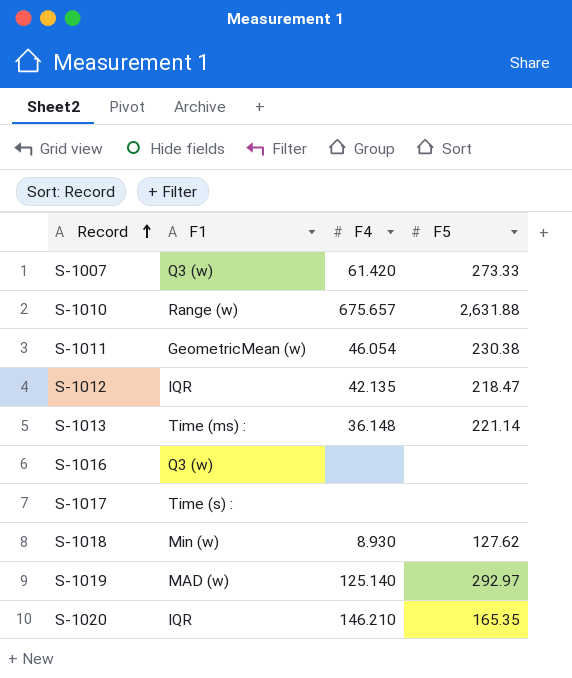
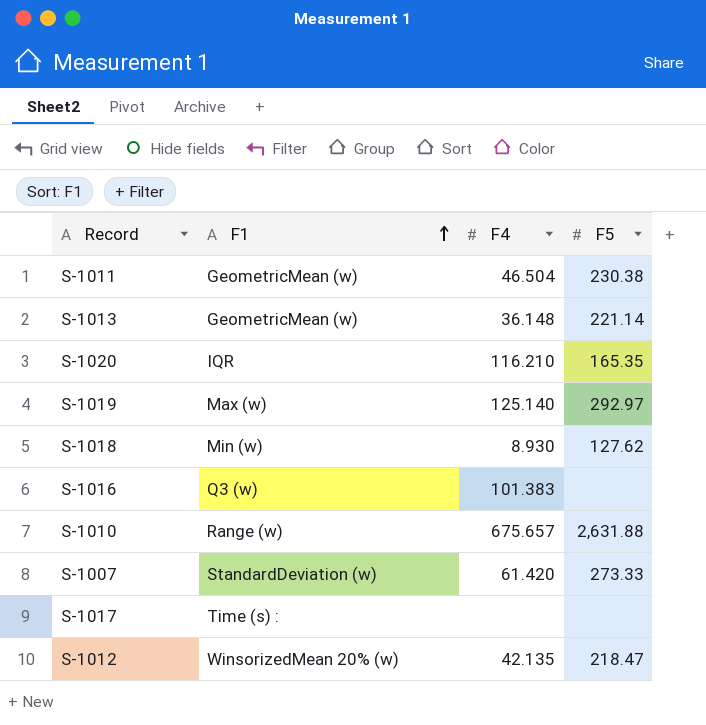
row order: Record ascending -> F1 ascending
S-1011 | F4: 46.054 -> 46.504
S-1013 | F1: Time (ms) : -> GeometricMean (w)
S-1020 | F4: 146.210 -> 116.210
S-1019 | F1: MAD (w) -> Max (w)
S-1016 | F4: none -> 101.383
S-1007 | F1: Q3 (w) -> StandardDeviation (w)
S-1012 | F1: IQR -> WinsorizedMean 20% (w)

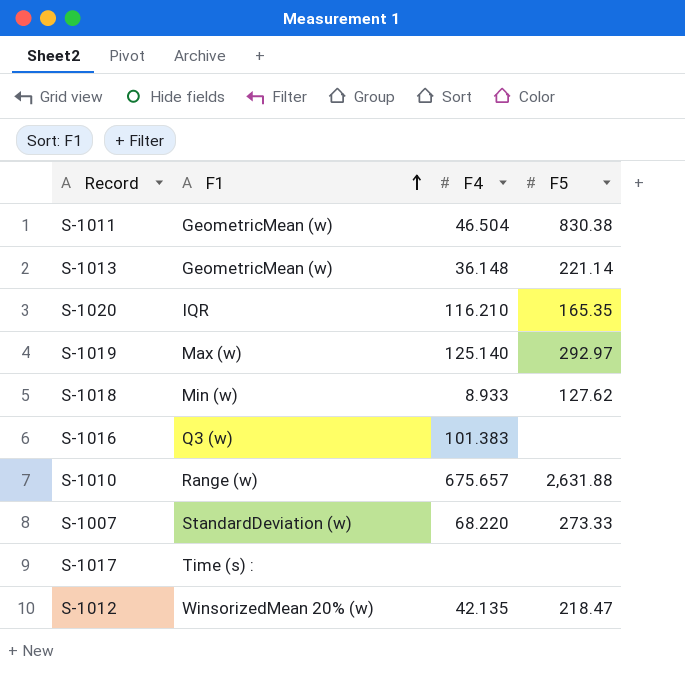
S-1011 | F5: 230.38 -> 830.38
S-1018 | F4: 8.930 -> 8.933
S-1007 | F4: 61.420 -> 68.220

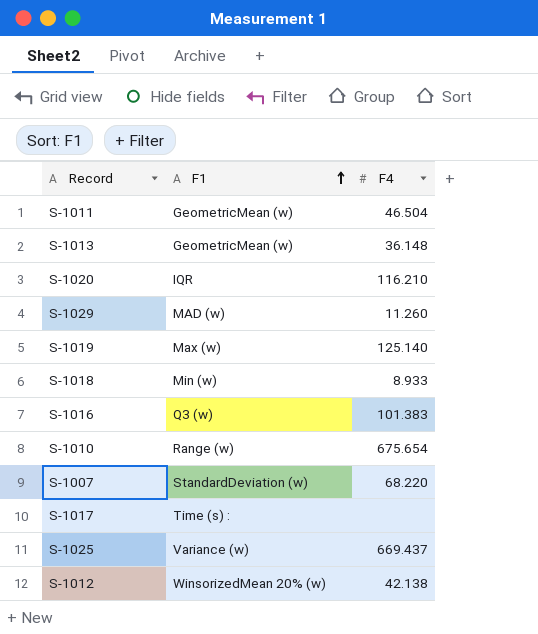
column F5 | position: 4 -> none
row S-1029: none -> MAD (w) | 11.260
S-1010 | F4: 675.657 -> 675.654
row S-1025: none -> Variance (w) | 669.437
S-1012 | F4: 42.135 -> 42.138

